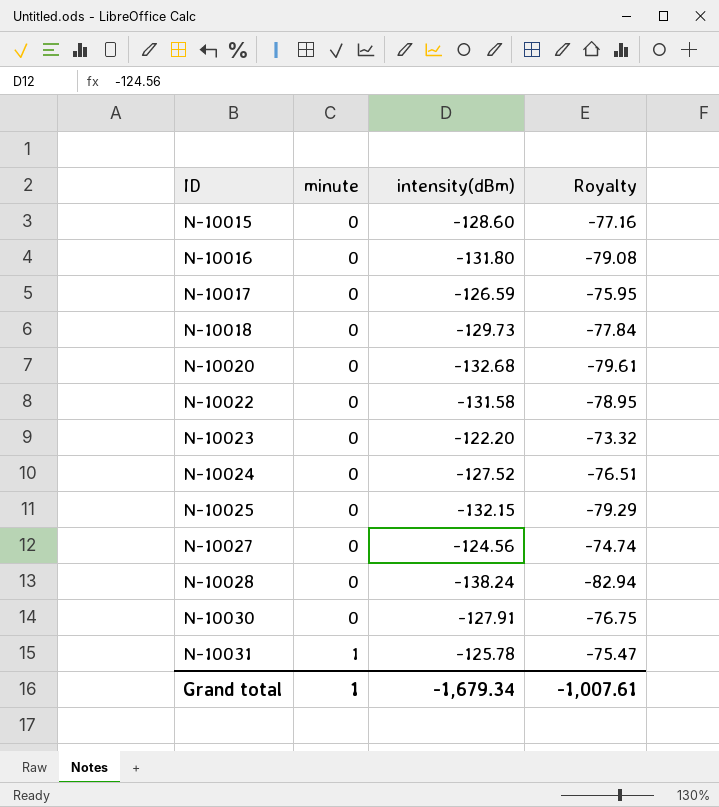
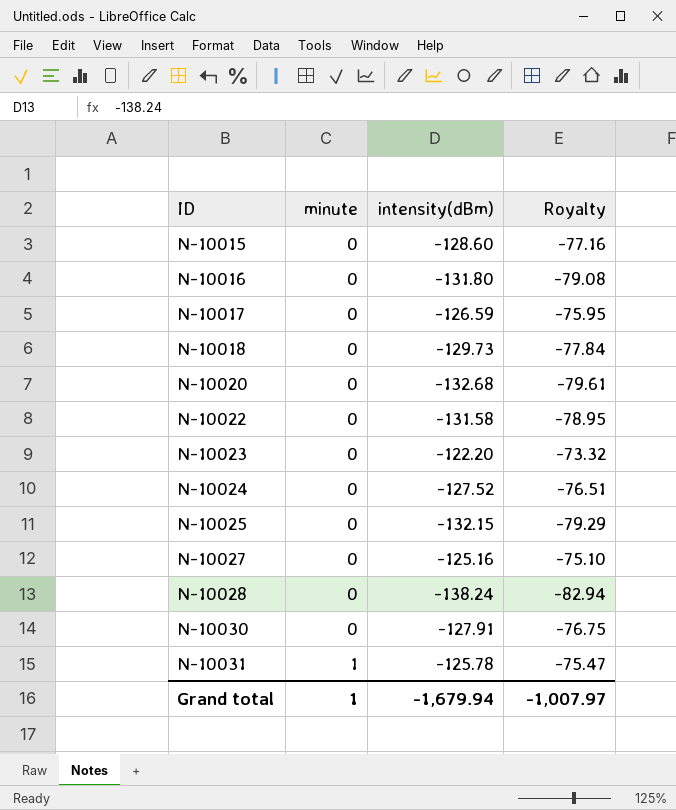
N-10027 | intensity(dBm): -124.56 -> -125.16
N-10027 | Royalty: -74.74 -> -75.10
Grand total | intensity(dBm): -1,679.34 -> -1,679.94
Grand total | Royalty: -1,007.61 -> -1,007.97

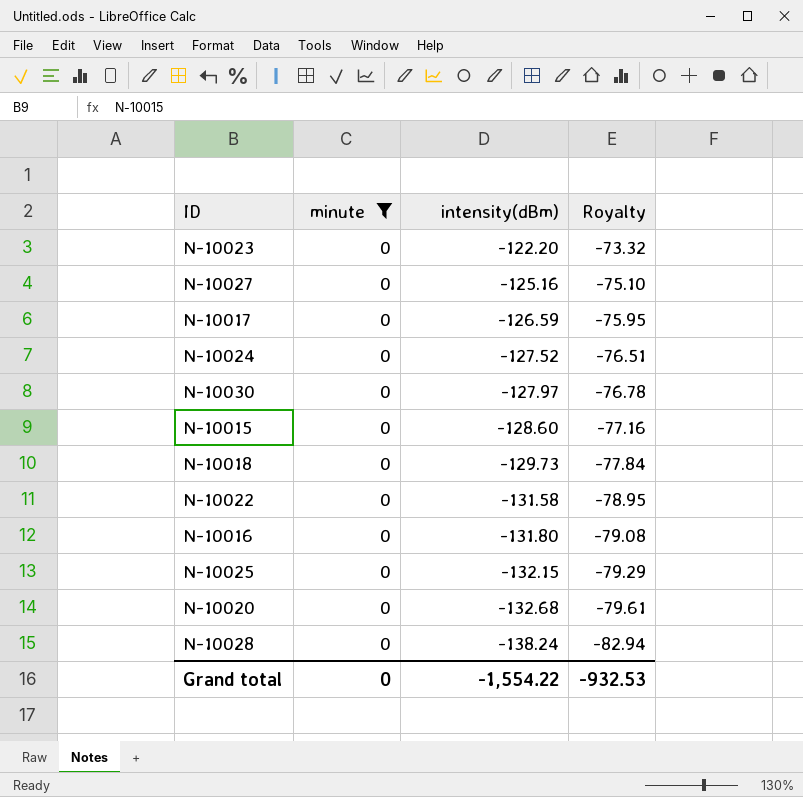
filter: none -> minute = 0
row order: ID ascending -> intensity(dBm) descending
N-10030 | intensity(dBm): -127.91 -> -127.97
N-10030 | Royalty: -76.75 -> -76.78
Grand total | minute: 1 -> 0
Grand total | intensity(dBm): -1,679.94 -> -1,554.22
Grand total | Royalty: -1,007.97 -> -932.53

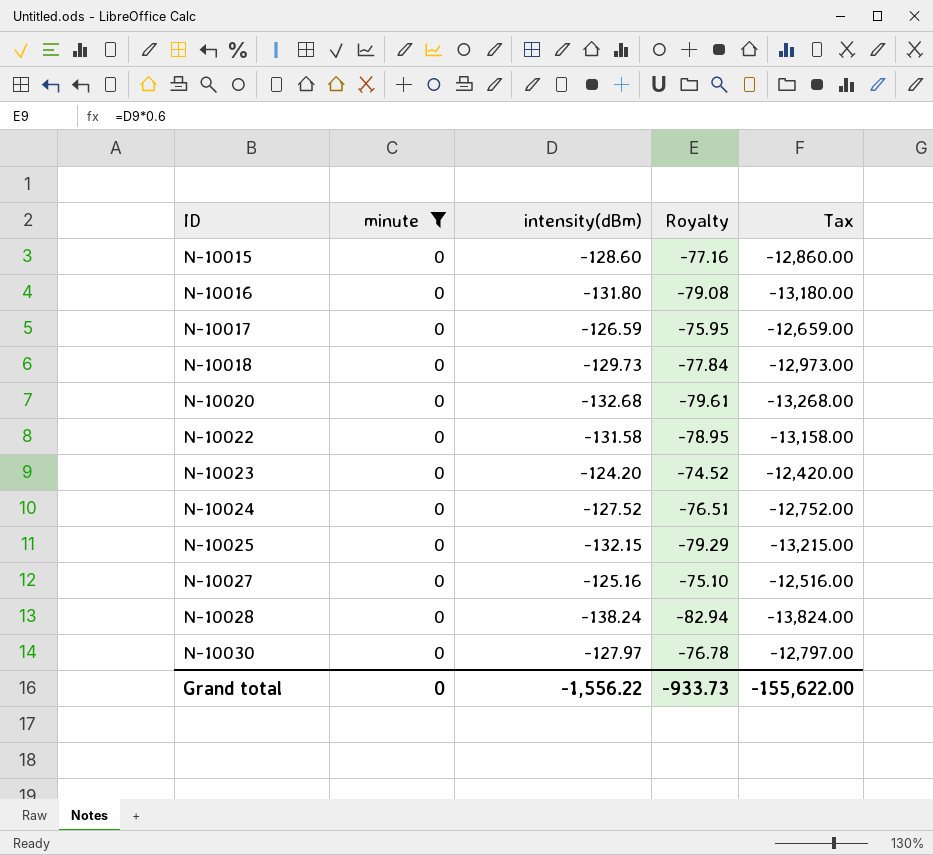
row order: intensity(dBm) descending -> ID ascending
column Tax | formula: none -> [intensity(dBm)] * 100
N-10023 | intensity(dBm): -122.20 -> -124.20
N-10023 | Royalty: -73.32 -> -74.52
Grand total | intensity(dBm): -1,554.22 -> -1,556.22
Grand total | Royalty: -932.53 -> -933.73

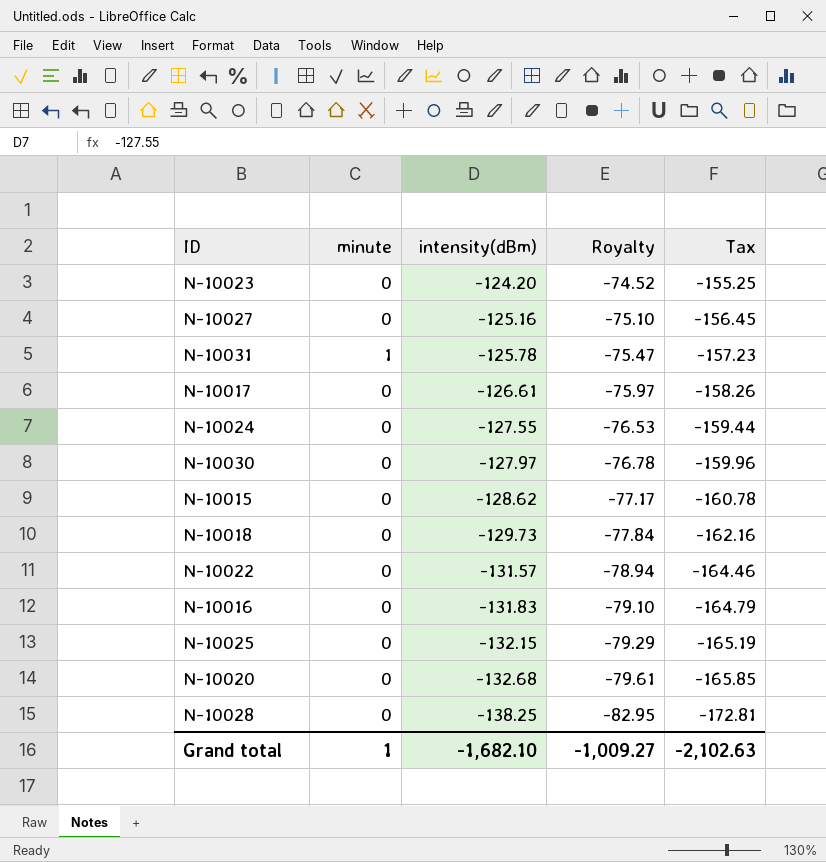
filter: minute = 0 -> none
row order: ID ascending -> intensity(dBm) descending
column Tax | formula: [intensity(dBm)] * 100 -> [intensity(dBm)] * 1.25
N-10017 | intensity(dBm): -126.59 -> -126.61
N-10017 | Royalty: -75.95 -> -75.97
N-10024 | intensity(dBm): -127.52 -> -127.55
N-10024 | Royalty: -76.51 -> -76.53
N-10015 | intensity(dBm): -128.60 -> -128.62
N-10015 | Royalty: -77.16 -> -77.17
N-10022 | intensity(dBm): -131.58 -> -131.57
N-10022 | Royalty: -78.95 -> -78.94
N-10016 | intensity(dBm): -131.80 -> -131.83
N-10016 | Royalty: -79.08 -> -79.10
N-10028 | intensity(dBm): -138.24 -> -138.25
N-10028 | Royalty: -82.94 -> -82.95
Grand total | minute: 0 -> 1
Grand total | intensity(dBm): -1,556.22 -> -1,682.10
Grand total | Royalty: -933.73 -> -1,009.27
Grand total | Tax: -155,622.00 -> -2,102.63

